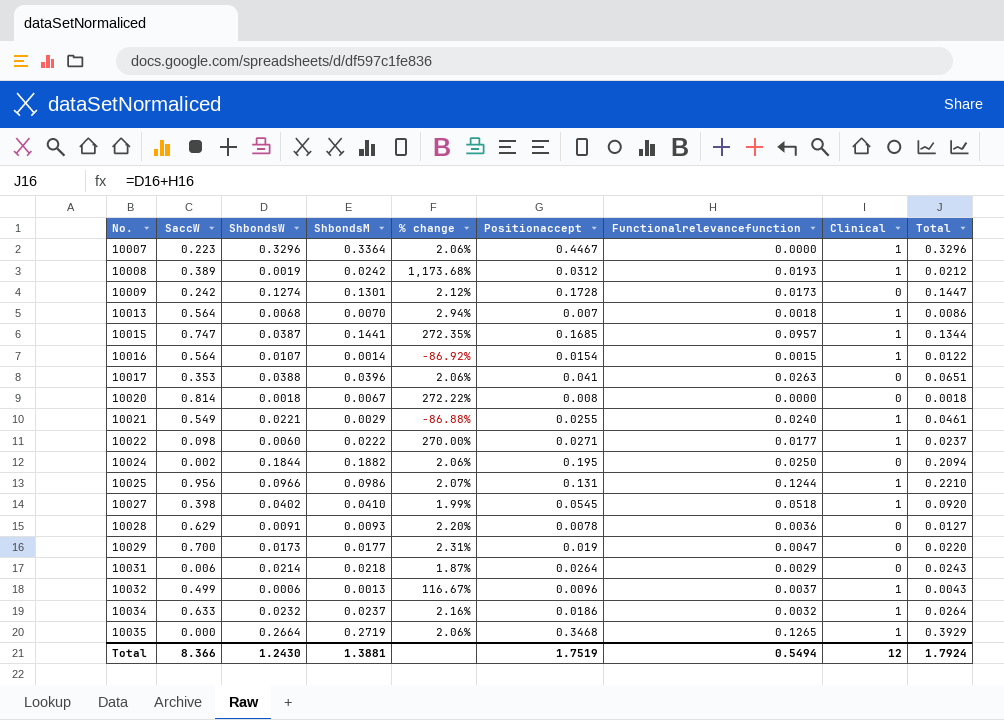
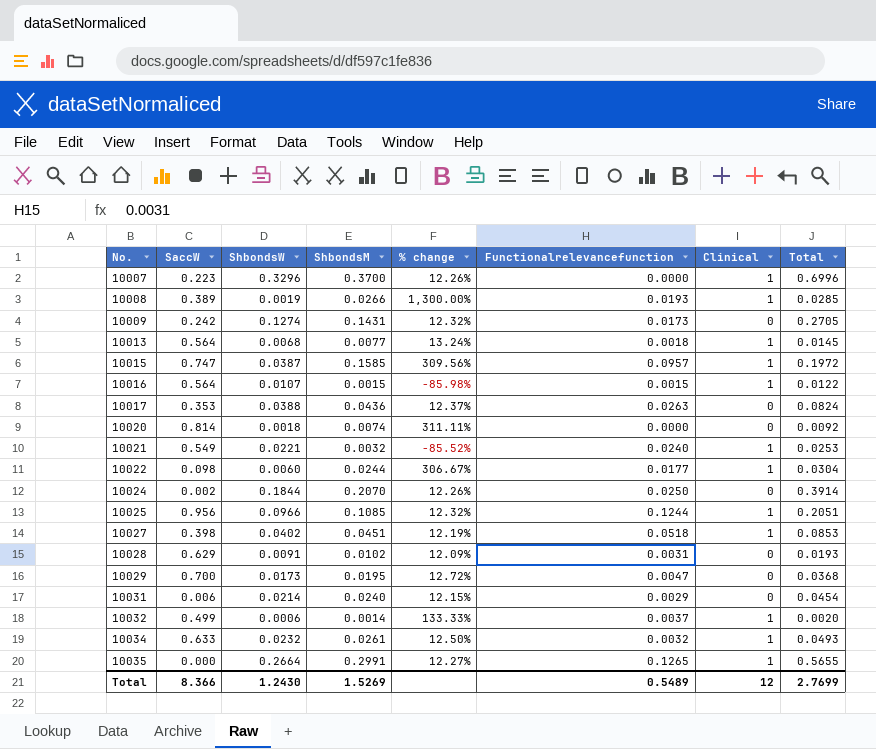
column Positionaccept | position: 6 -> none
column Total | formula: [ShbondsW] + [Functionalrelevancefunction] -> [ShbondsW] + [ShbondsM]
10007 | ShbondsM: 0.3364 -> 0.3700
10007 | % change: 2.06% -> 12.26%
10008 | ShbondsM: 0.0242 -> 0.0266
10008 | % change: 1,173.68% -> 1,300.00%
10009 | ShbondsM: 0.1301 -> 0.1431
10009 | % change: 2.12% -> 12.32%
10013 | ShbondsM: 0.0070 -> 0.0077
10013 | % change: 2.94% -> 13.24%
10015 | ShbondsM: 0.1441 -> 0.1585
10015 | % change: 272.35% -> 309.56%
10016 | ShbondsM: 0.0014 -> 0.0015
10016 | % change: -86.92% -> -85.98%
10017 | ShbondsM: 0.0396 -> 0.0436
10017 | % change: 2.06% -> 12.37%
10020 | ShbondsM: 0.0067 -> 0.0074
10020 | % change: 272.22% -> 311.11%
10021 | ShbondsM: 0.0029 -> 0.0032
10021 | % change: -86.88% -> -85.52%
10022 | ShbondsM: 0.0222 -> 0.0244
10022 | % change: 270.00% -> 306.67%
10024 | ShbondsM: 0.1882 -> 0.2070
10024 | % change: 2.06% -> 12.26%
10025 | ShbondsM: 0.0986 -> 0.1085
10025 | % change: 2.07% -> 12.32%
10027 | ShbondsM: 0.0410 -> 0.0451
10027 | % change: 1.99% -> 12.19%
10028 | ShbondsM: 0.0093 -> 0.0102
10028 | % change: 2.20% -> 12.09%
10028 | Functionalrelevancefunction: 0.0036 -> 0.0031
10029 | ShbondsM: 0.0177 -> 0.0195
10029 | % change: 2.31% -> 12.72%
10031 | ShbondsM: 0.0218 -> 0.0240
10031 | % change: 1.87% -> 12.15%
10032 | ShbondsM: 0.0013 -> 0.0014
10032 | % change: 116.67% -> 133.33%
10034 | ShbondsM: 0.0237 -> 0.0261
10034 | % change: 2.16% -> 12.50%
10035 | ShbondsM: 0.2719 -> 0.2991
10035 | % change: 2.06% -> 12.27%
Total | ShbondsM: 1.3881 -> 1.5269
Total | Functionalrelevancefunction: 0.5494 -> 0.5489
Total | Total: 1.7924 -> 2.7699

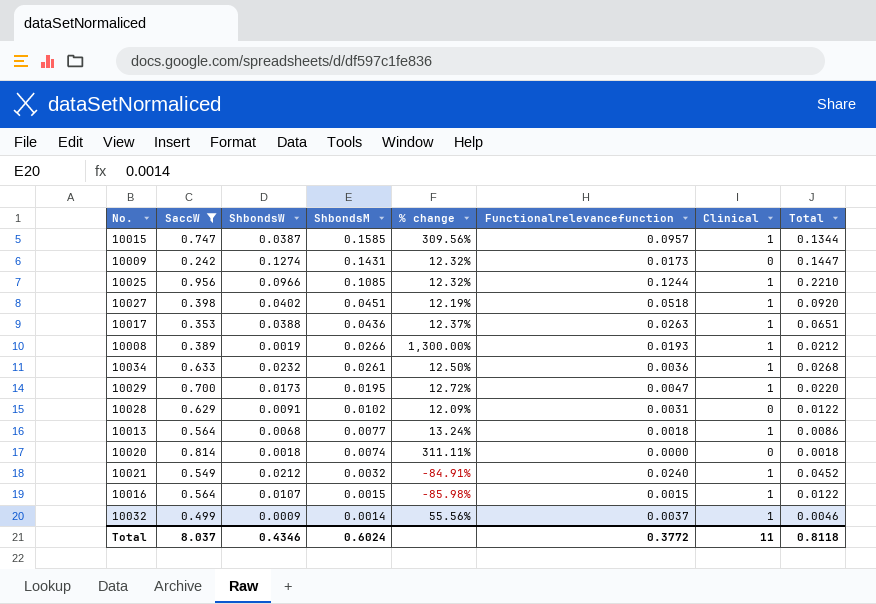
filter: none -> SaccW >= 0.242
row order: No. ascending -> ShbondsM descending
column Total | formula: [ShbondsW] + [ShbondsM] -> [ShbondsW] + [Functionalrelevancefunction]
10017 | Clinical: 0 -> 1
10034 | Functionalrelevancefunction: 0.0032 -> 0.0036
10029 | Clinical: 0 -> 1
10021 | ShbondsW: 0.0221 -> 0.0212
10021 | % change: -85.52% -> -84.91%
10032 | ShbondsW: 0.0006 -> 0.0009
10032 | % change: 133.33% -> 55.56%
Total | SaccW: 8.366 -> 8.037
Total | ShbondsW: 1.2430 -> 0.4346
Total | ShbondsM: 1.5269 -> 0.6024
Total | Functionalrelevancefunction: 0.5489 -> 0.3772
Total | Clinical: 12 -> 11
Total | Total: 2.7699 -> 0.8118

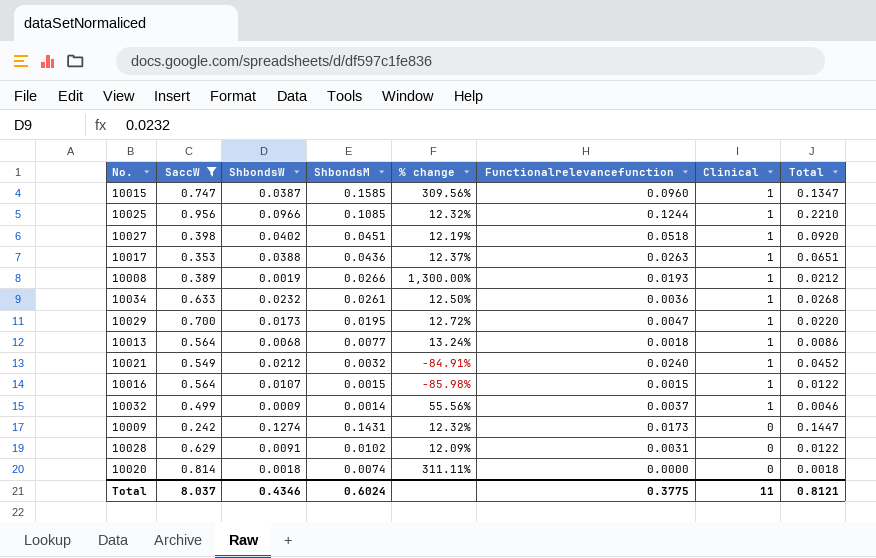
row order: ShbondsM descending -> Clinical descending
10015 | Functionalrelevancefunction: 0.0957 -> 0.0960
10015 | Total: 0.1344 -> 0.1347
Total | Functionalrelevancefunction: 0.3772 -> 0.3775
Total | Total: 0.8118 -> 0.8121

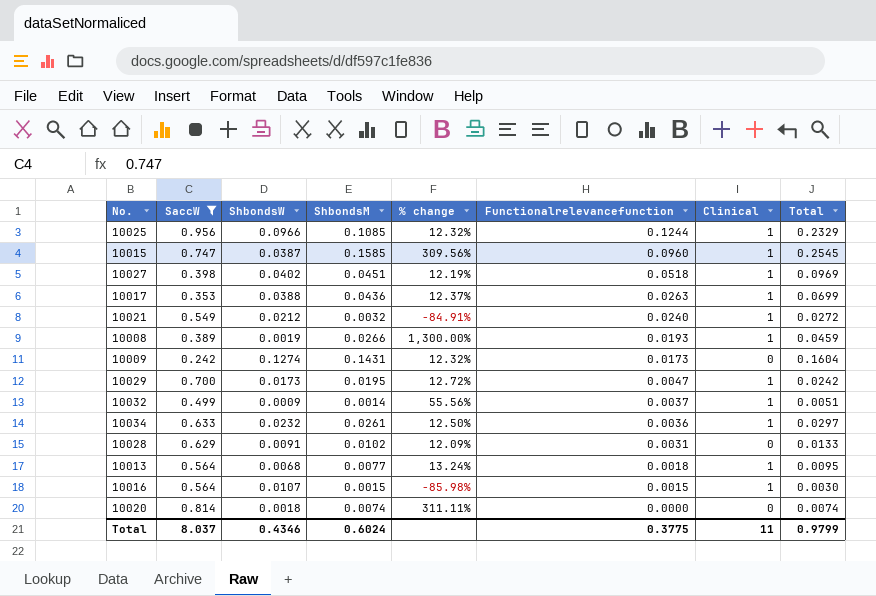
row order: Clinical descending -> Functionalrelevancefunction descending
column Total | formula: [ShbondsW] + [Functionalrelevancefunction] -> [ShbondsM] + [Functionalrelevancefunction]
Total | Total: 0.8121 -> 0.9799

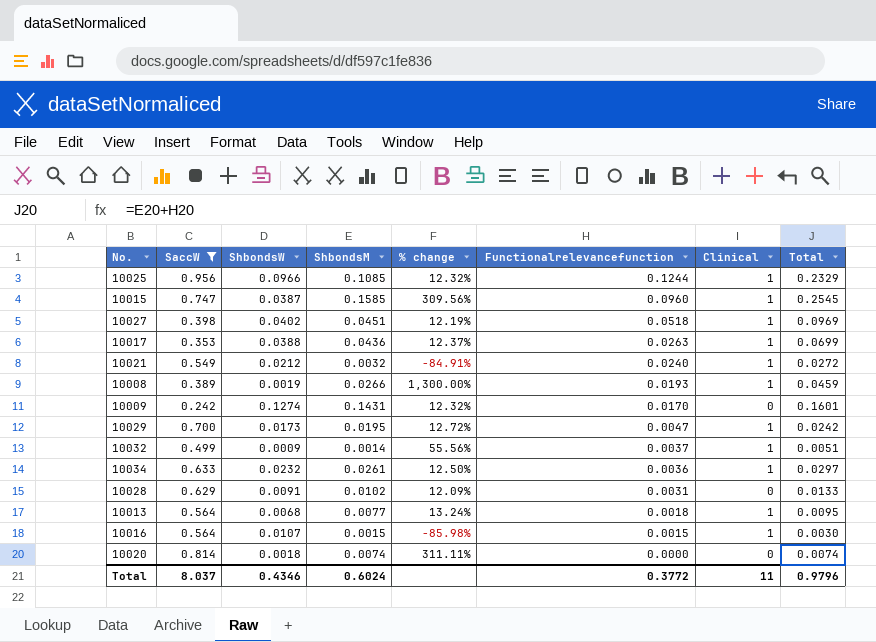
10009 | Functionalrelevancefunction: 0.0173 -> 0.0170
10009 | Total: 0.1604 -> 0.1601
Total | Functionalrelevancefunction: 0.3775 -> 0.3772
Total | Total: 0.9799 -> 0.9796

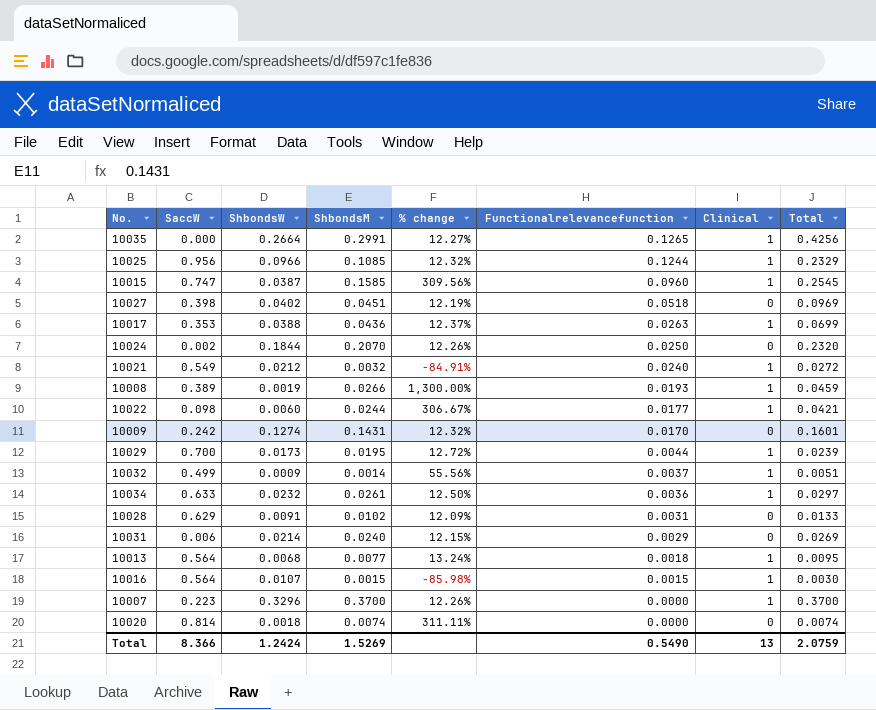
filter: SaccW >= 0.242 -> none
10027 | Clinical: 1 -> 0
10029 | Functionalrelevancefunction: 0.0047 -> 0.0044
10029 | Total: 0.0242 -> 0.0239
Total | SaccW: 8.037 -> 8.366
Total | ShbondsW: 0.4346 -> 1.2424
Total | ShbondsM: 0.6024 -> 1.5269
Total | Functionalrelevancefunction: 0.3772 -> 0.5490
Total | Clinical: 11 -> 13
Total | Total: 0.9796 -> 2.0759

